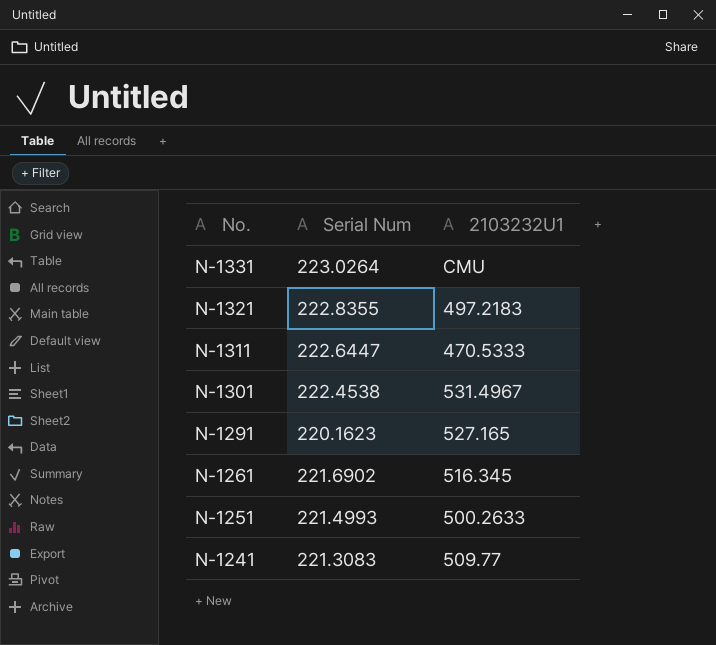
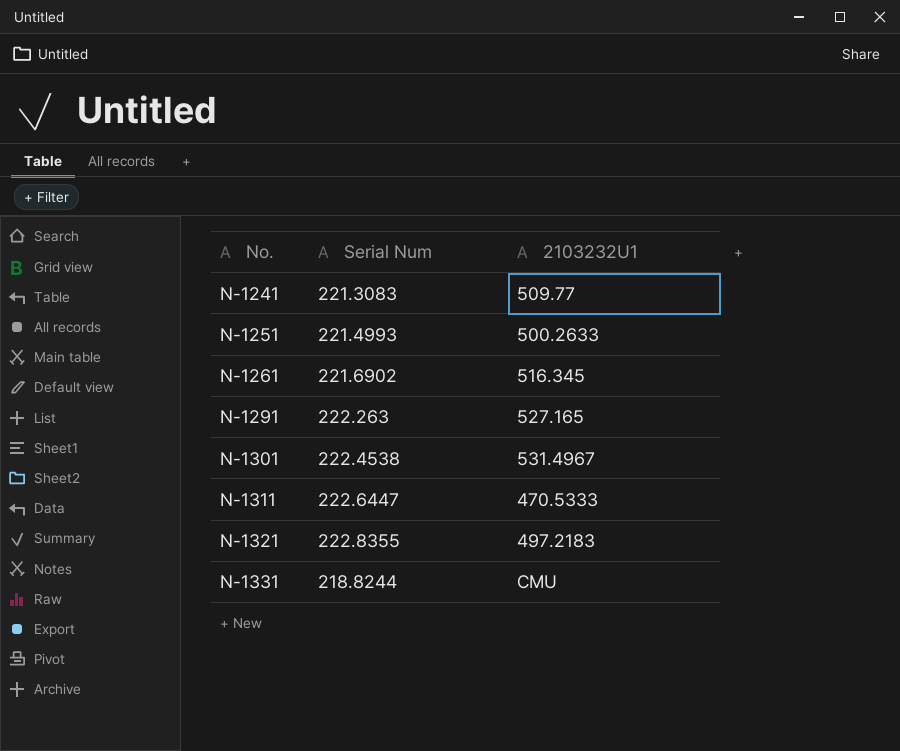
row order: No. descending -> No. ascending
N-1291 | Serial Num: 220.1623 -> 222.263
N-1331 | Serial Num: 223.0264 -> 218.8244

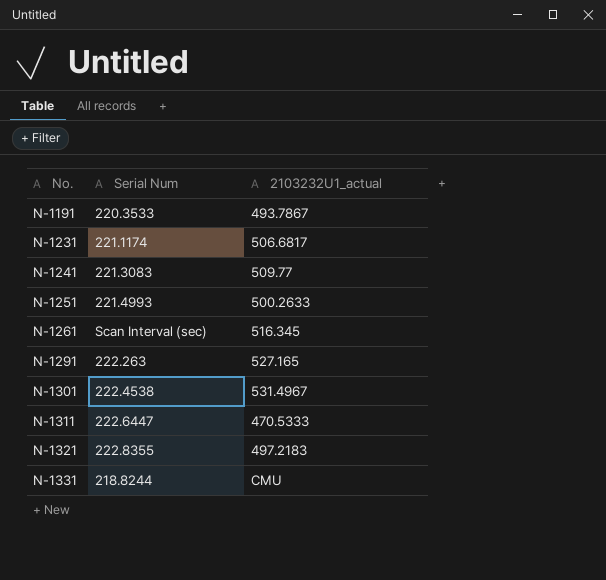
column name: 2103232U1 -> 2103232U1_actual
row N-1191: none -> 220.3533 | 493.7867
row N-1231: none -> 221.1174 | 506.6817
N-1261 | Serial Num: 221.6902 -> Scan Interval (sec)

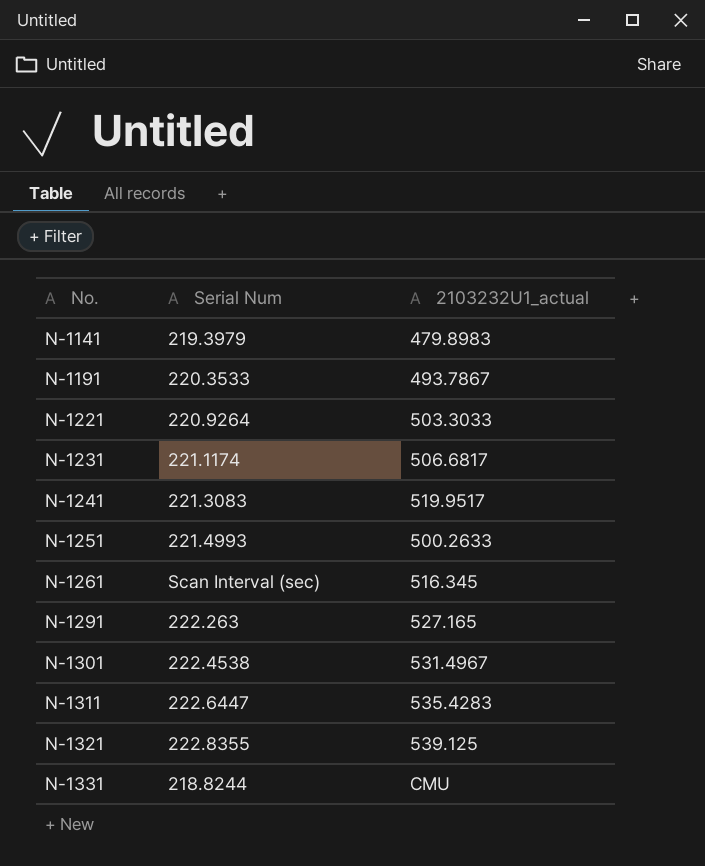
row N-1141: none -> 219.3979 | 479.8983
row N-1221: none -> 220.9264 | 503.3033
N-1241 | 2103232U1_actual: 509.77 -> 519.9517
N-1311 | 2103232U1_actual: 470.5333 -> 535.4283
N-1321 | 2103232U1_actual: 497.2183 -> 539.125

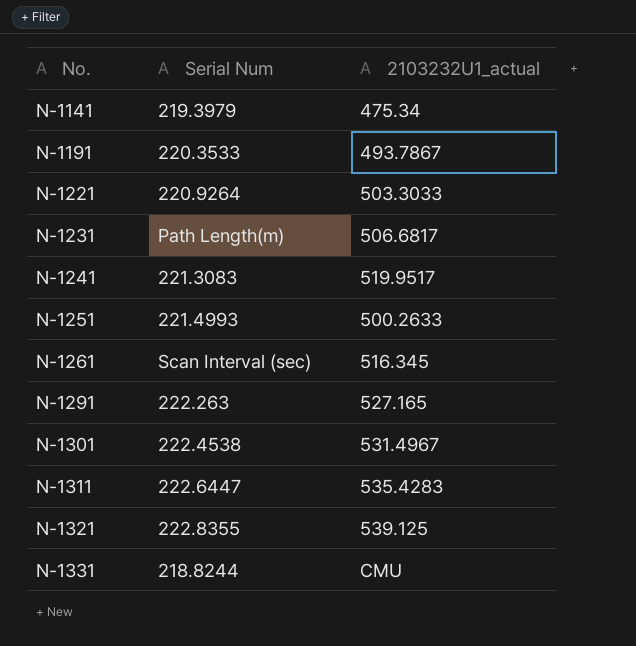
N-1141 | 2103232U1_actual: 479.8983 -> 475.34
N-1231 | Serial Num: 221.1174 -> Path Length(m)

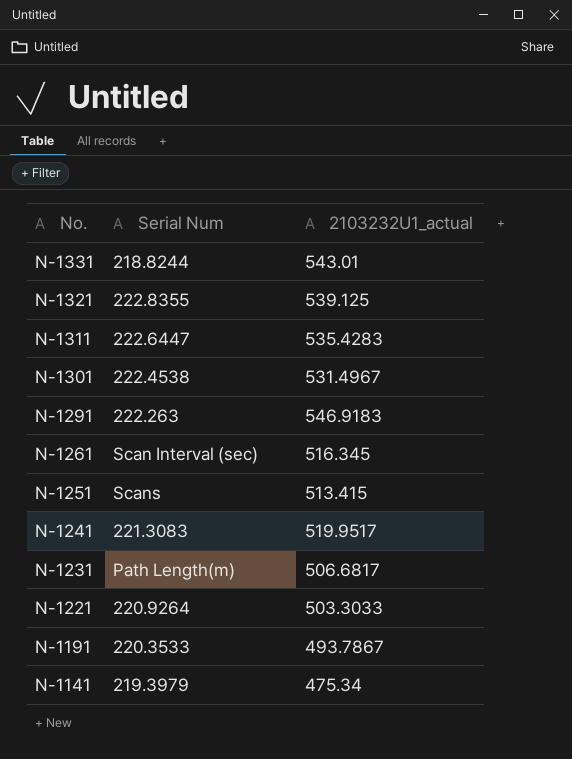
row order: No. ascending -> No. descending
N-1331 | 2103232U1_actual: CMU -> 543.01
N-1291 | 2103232U1_actual: 527.165 -> 546.9183
N-1251 | Serial Num: 221.4993 -> Scans
N-1251 | 2103232U1_actual: 500.2633 -> 513.415

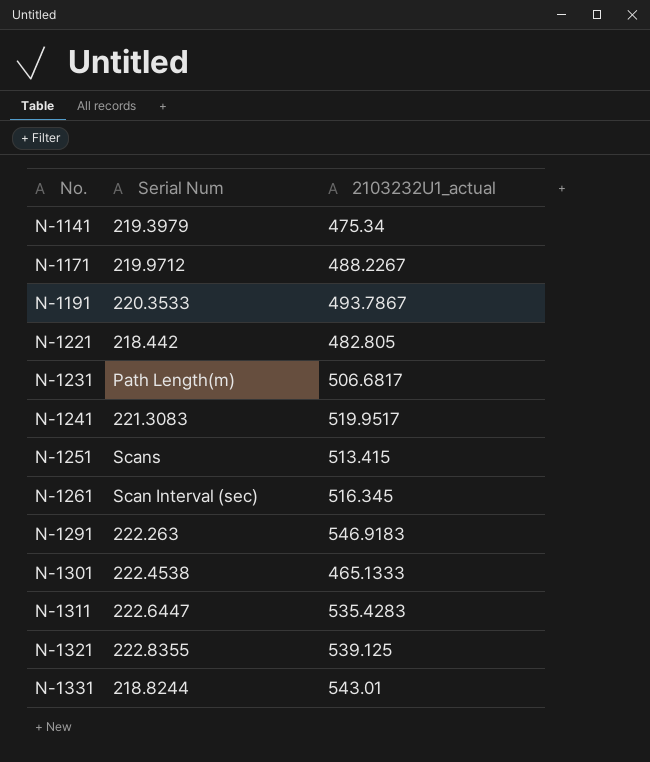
row order: No. descending -> No. ascending
row N-1171: none -> 219.9712 | 488.2267
N-1221 | Serial Num: 220.9264 -> 218.442
N-1221 | 2103232U1_actual: 503.3033 -> 482.805
N-1301 | 2103232U1_actual: 531.4967 -> 465.1333

